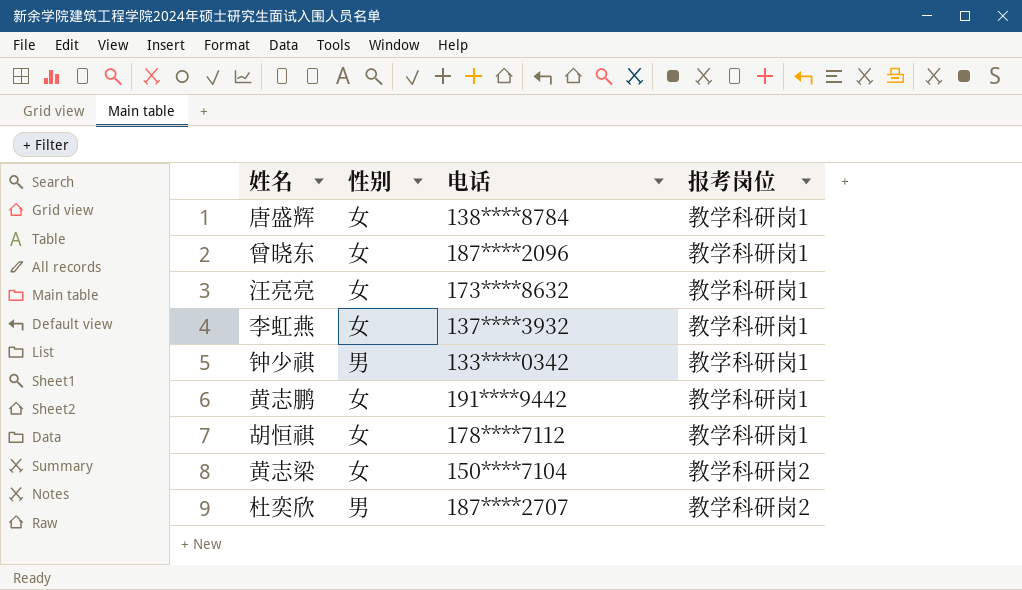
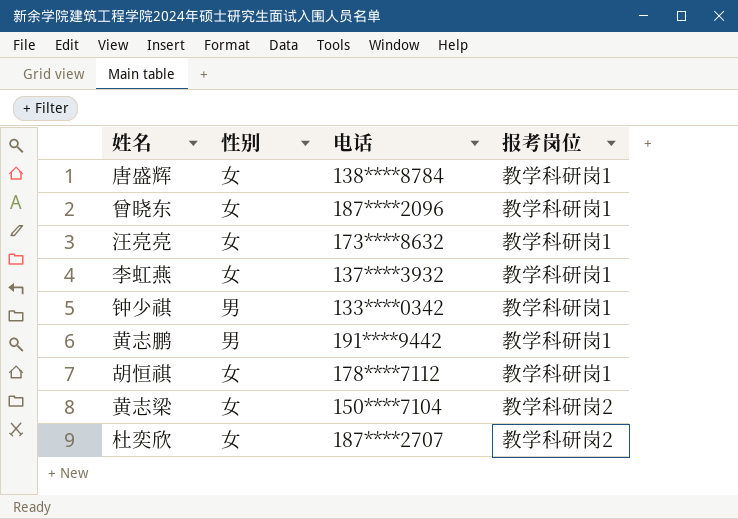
黄志鹏 | 性别: 女 -> 男
杜奕欣 | 性别: 男 -> 女

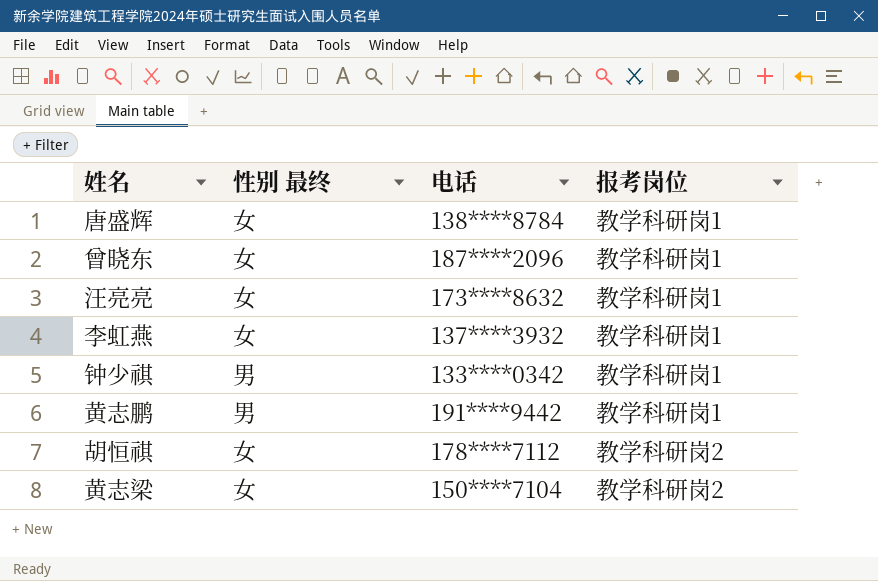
column name: 性别 -> 性别 最终
row 杜奕欣: 女 | 187****2707 | 教学科研岗2 -> none
胡恒祺 | 报考岗位: 教学科研岗1 -> 教学科研岗2

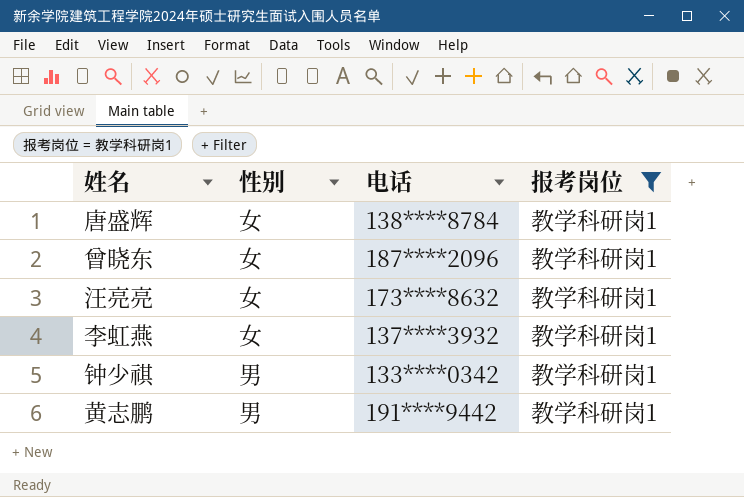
filter: none -> 报考岗位 = 教学科研岗1
column name: 性别 最终 -> 性别

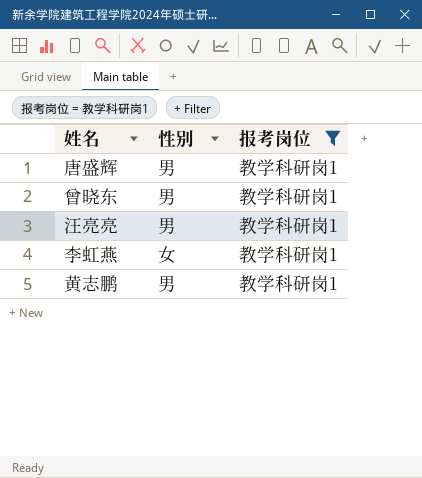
column 电话 | position: 3 -> none
row 钟少祺: 男 | 133****0342 | 教学科研岗1 -> none
唐盛辉 | 性别: 女 -> 男
曾晓东 | 性别: 女 -> 男
汪亮亮 | 性别: 女 -> 男

